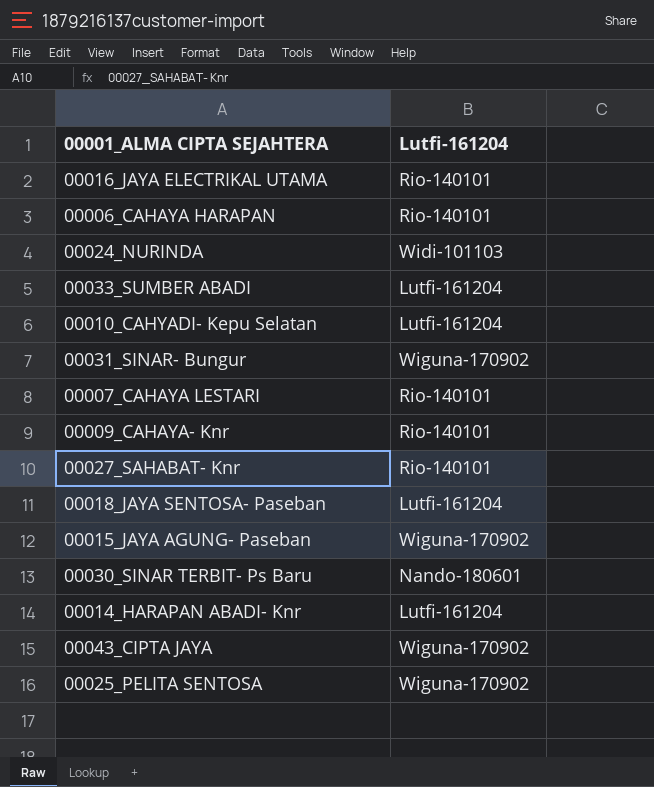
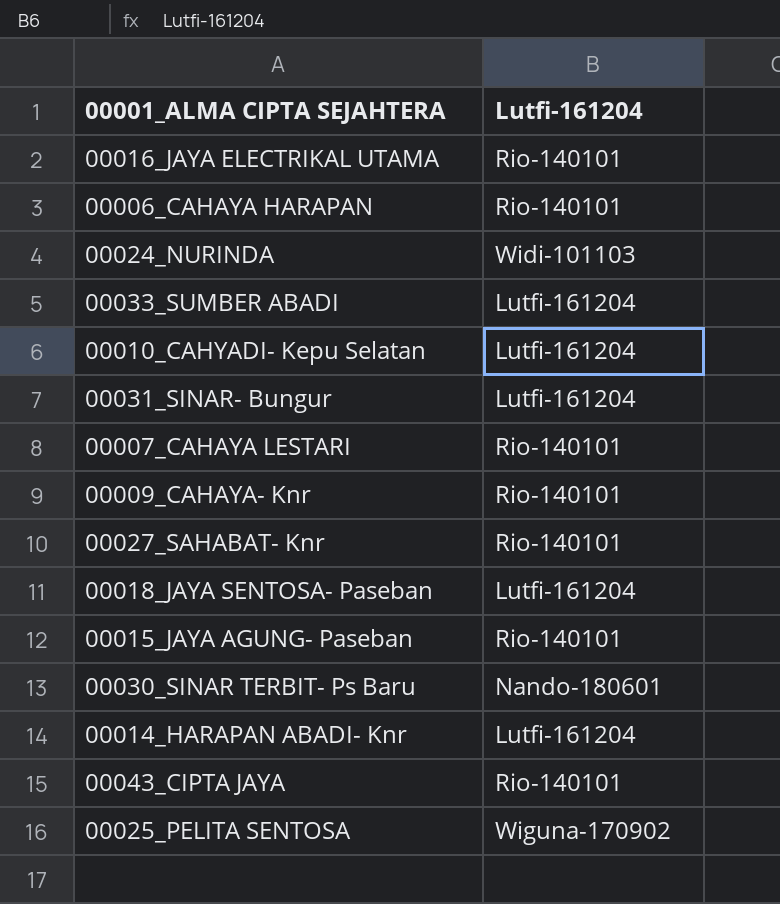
00031_SINAR- Bungur | Lutfi-161204: Wiguna-170902 -> Lutfi-161204
00015_JAYA AGUNG- Paseban | Lutfi-161204: Wiguna-170902 -> Rio-140101
00043_CIPTA JAYA | Lutfi-161204: Wiguna-170902 -> Rio-140101

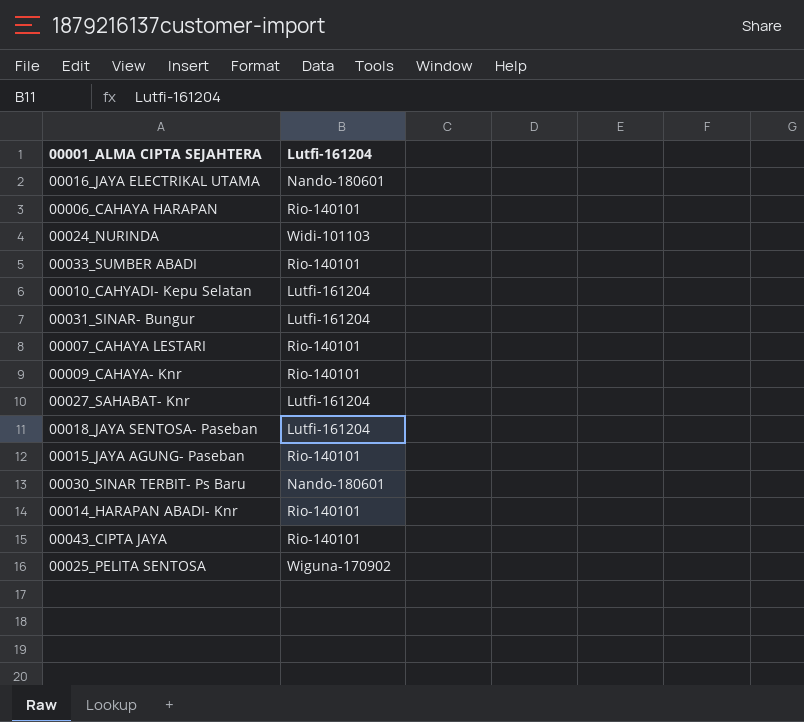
00016_JAYA ELECTRIKAL UTAMA | Lutfi-161204: Rio-140101 -> Nando-180601
00033_SUMBER ABADI | Lutfi-161204: Lutfi-161204 -> Rio-140101
00027_SAHABAT- Knr | Lutfi-161204: Rio-140101 -> Lutfi-161204
00014_HARAPAN ABADI- Knr | Lutfi-161204: Lutfi-161204 -> Rio-140101

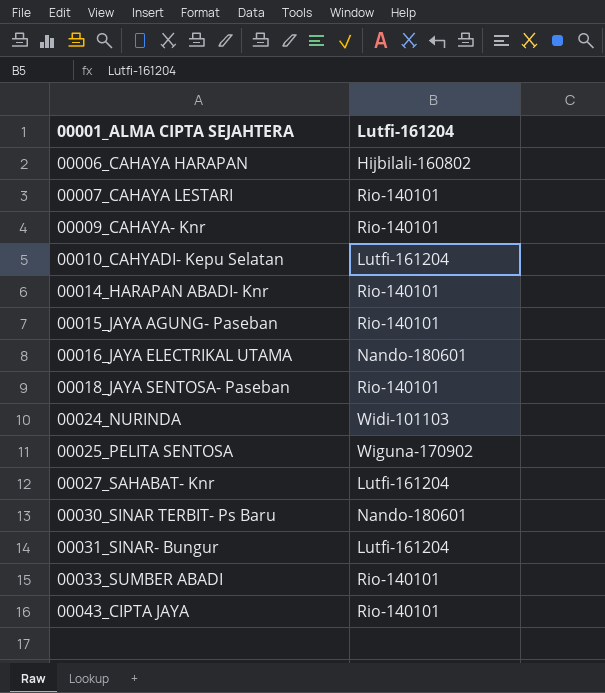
row order: none -> 00001_ALMA CIPTA SEJAHTERA ascending
00006_CAHAYA HARAPAN | Lutfi-161204: Rio-140101 -> Hijbilali-160802
00018_JAYA SENTOSA- Paseban | Lutfi-161204: Lutfi-161204 -> Rio-140101

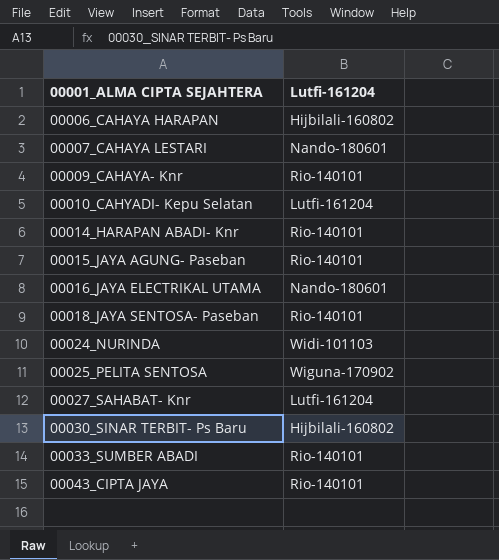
row 00031_SINAR- Bungur: Lutfi-161204 -> none
00007_CAHAYA LESTARI | Lutfi-161204: Rio-140101 -> Nando-180601
00030_SINAR TERBIT- Ps Baru | Lutfi-161204: Nando-180601 -> Hijbilali-160802

